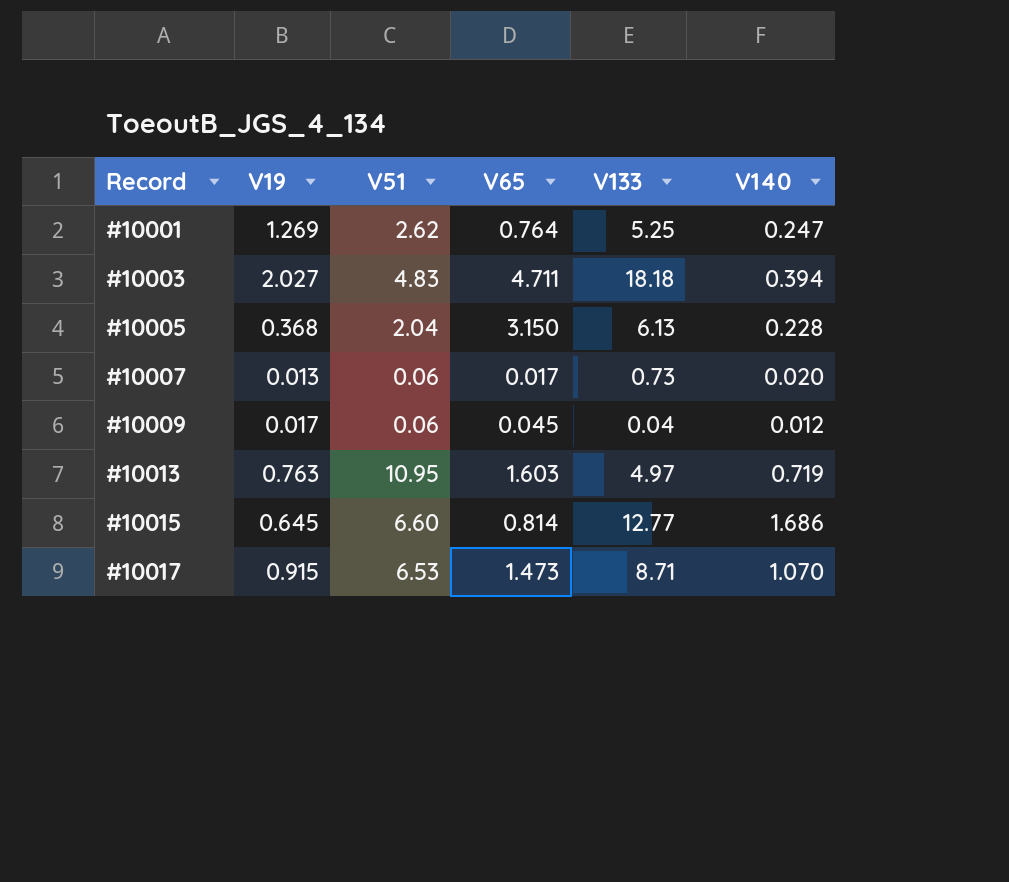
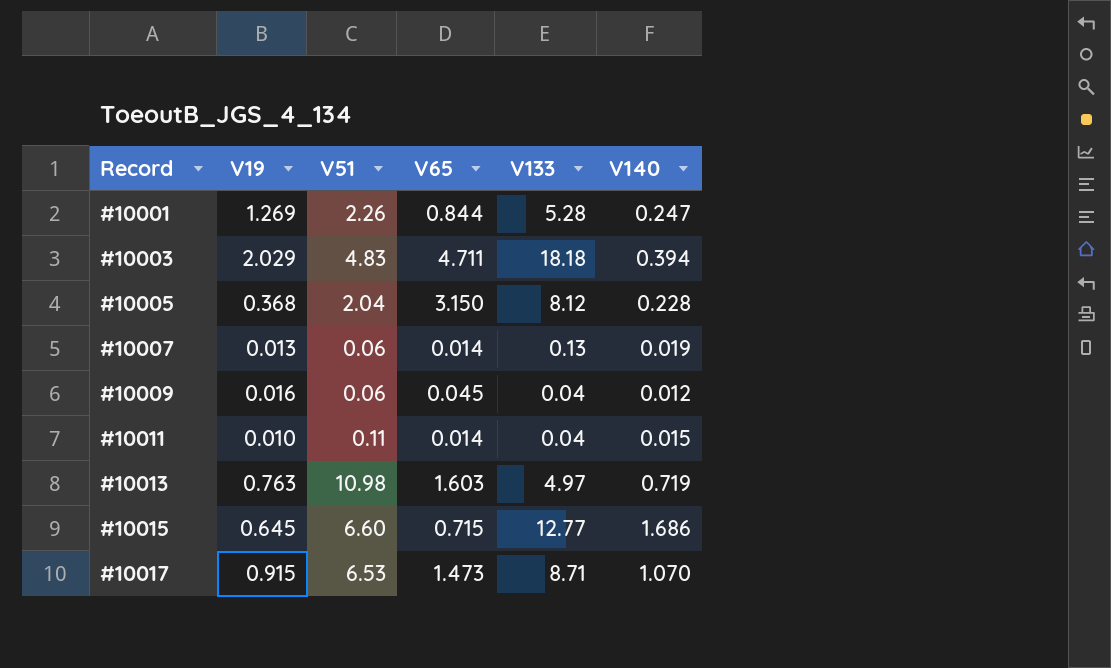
#10001 | V51: 2.62 -> 2.26
#10001 | V65: 0.764 -> 0.844
#10001 | V133: 5.25 -> 5.28
#10003 | V19: 2.027 -> 2.029
#10005 | V133: 6.13 -> 8.12
#10007 | V65: 0.017 -> 0.014
#10007 | V133: 0.73 -> 0.13
#10007 | V140: 0.020 -> 0.019
#10009 | V19: 0.017 -> 0.016
row #10011: none -> 0.010 | 0.11 | 0.014 | 0.04 | 0.015
#10013 | V51: 10.95 -> 10.98
#10015 | V65: 0.814 -> 0.715

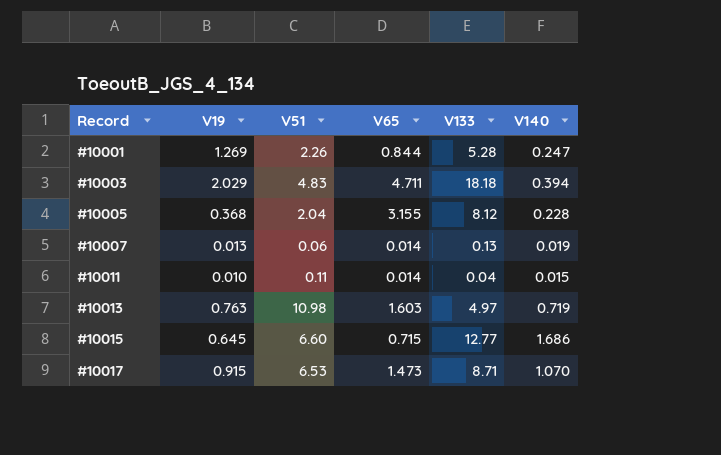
row #10009: 0.016 | 0.06 | 0.045 | 0.04 | 0.012 -> none
#10005 | V65: 3.150 -> 3.155

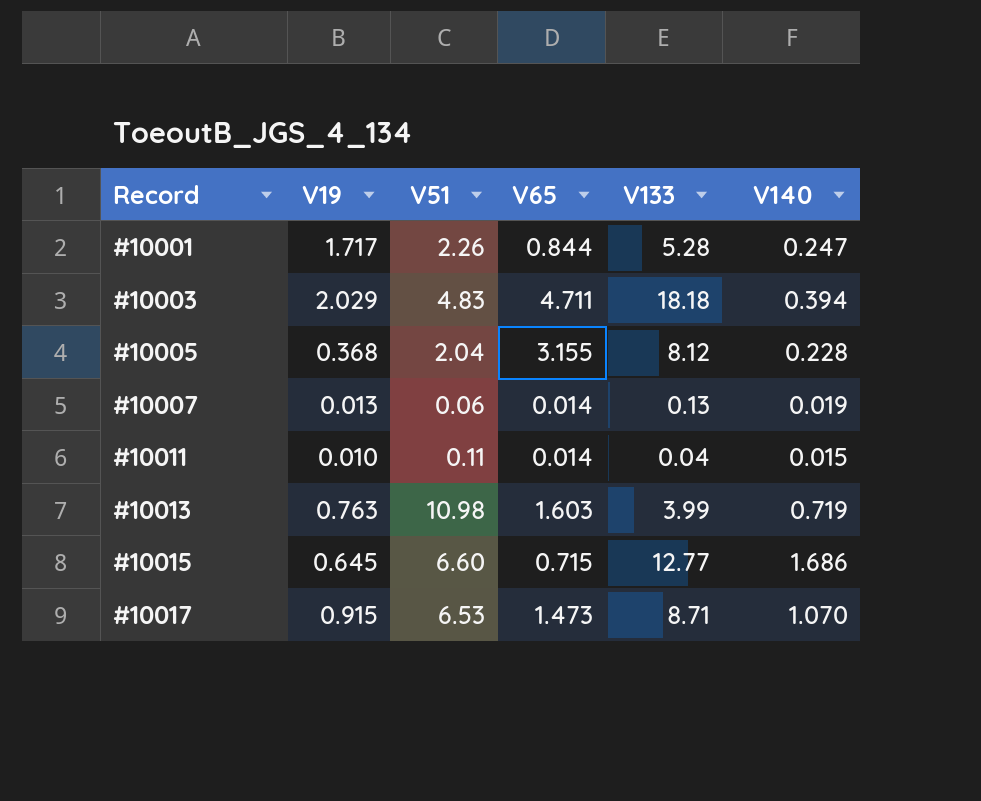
#10001 | V19: 1.269 -> 1.717
#10013 | V133: 4.97 -> 3.99

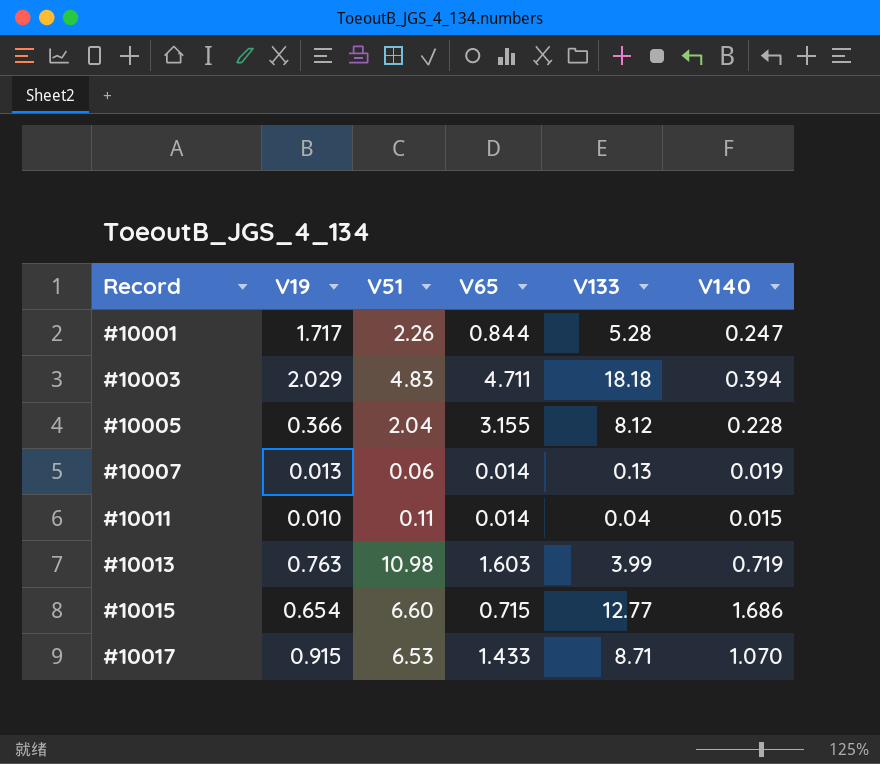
#10005 | V19: 0.368 -> 0.366
#10015 | V19: 0.645 -> 0.654
#10017 | V65: 1.473 -> 1.433

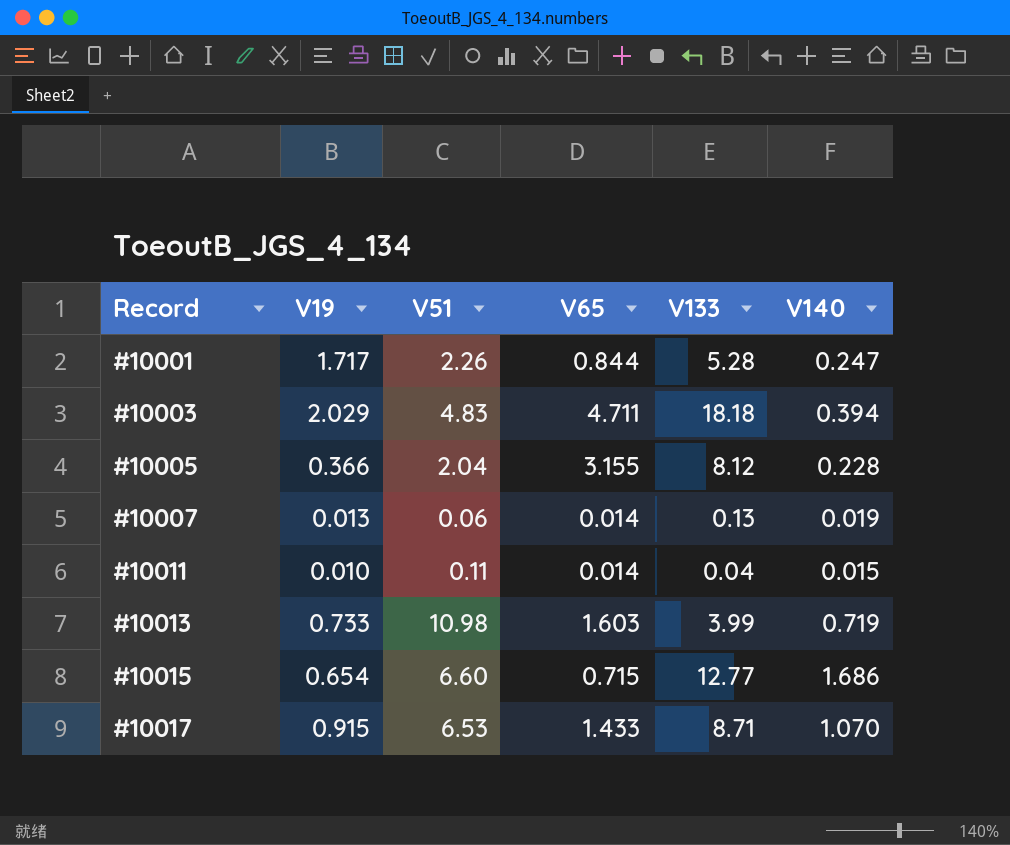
#10013 | V19: 0.763 -> 0.733

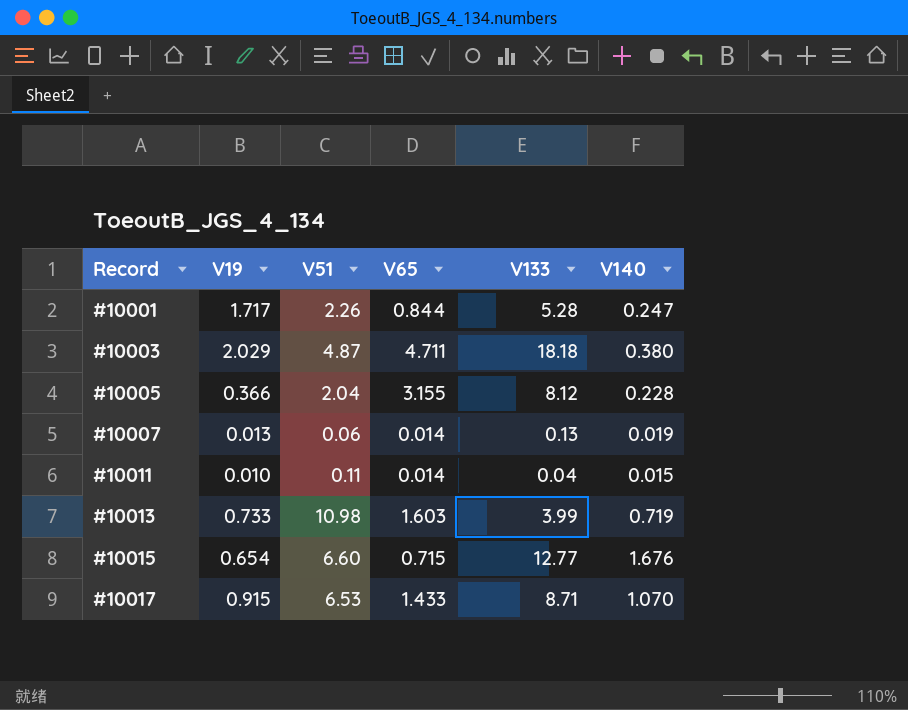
#10003 | V51: 4.83 -> 4.87
#10003 | V140: 0.394 -> 0.380
#10015 | V140: 1.686 -> 1.676

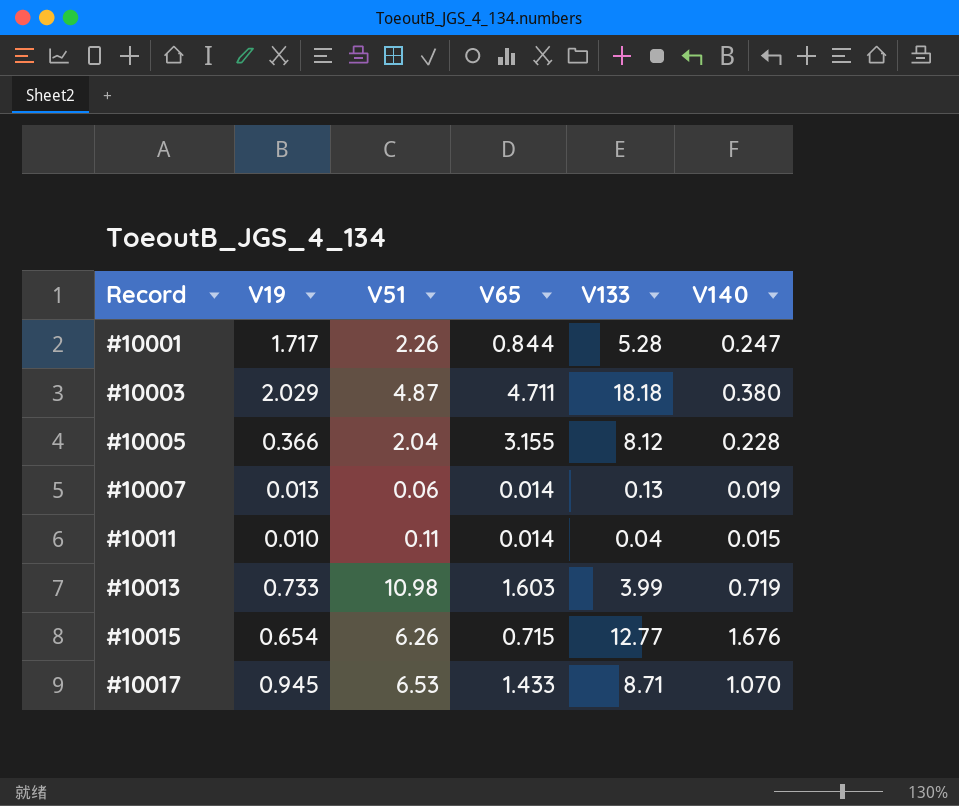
#10015 | V51: 6.60 -> 6.26
#10017 | V19: 0.915 -> 0.945

